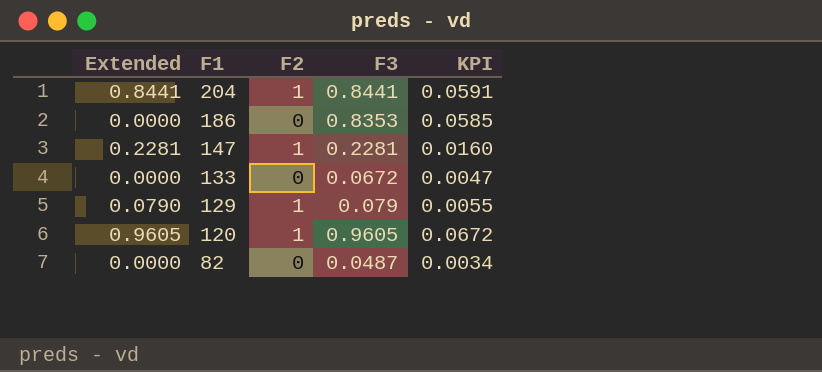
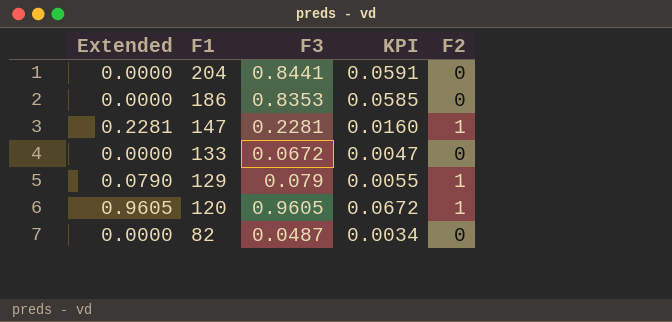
column F2 | position: 3 -> 5
204 | Extended: 0.8441 -> 0.0000
204 | F2: 1 -> 0

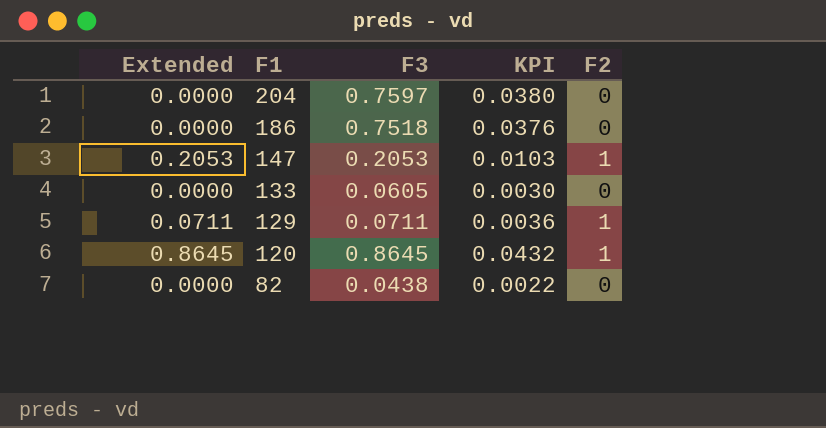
column KPI | formula: [F3] * 0.07 -> [F3] * 0.05
204 | F3: 0.8441 -> 0.7597
186 | F3: 0.8353 -> 0.7518
147 | Extended: 0.2281 -> 0.2053
147 | F3: 0.2281 -> 0.2053
133 | F3: 0.0672 -> 0.0605
129 | Extended: 0.0790 -> 0.0711
129 | F3: 0.079 -> 0.0711
120 | Extended: 0.9605 -> 0.8645
120 | F3: 0.9605 -> 0.8645
82 | F3: 0.0487 -> 0.0438

